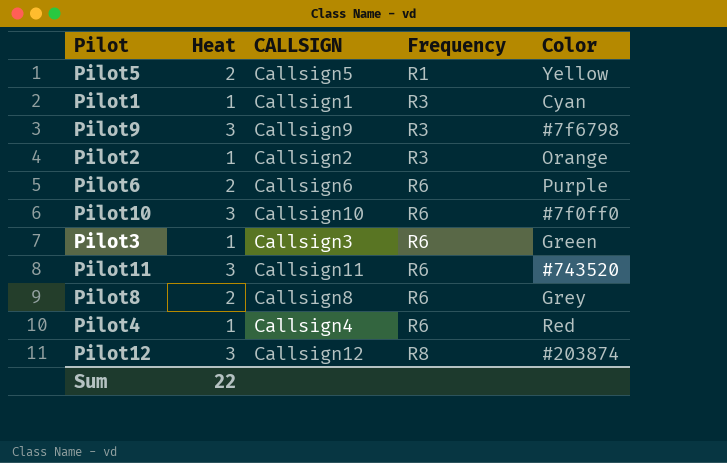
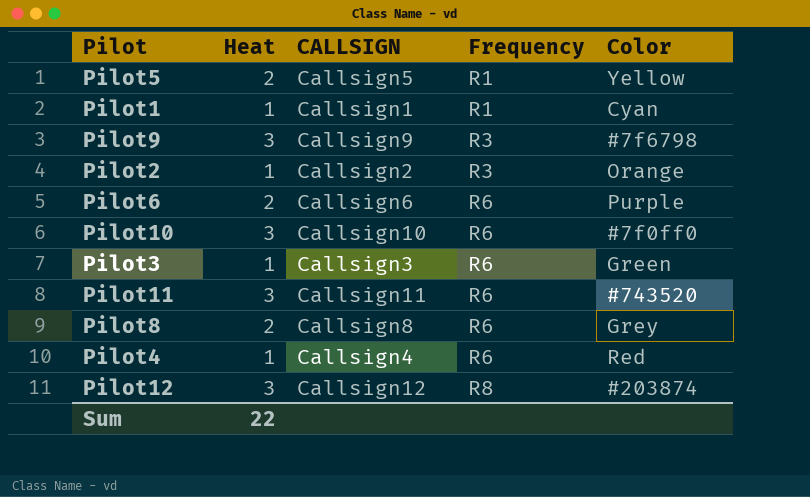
Pilot1 | Frequency: R3 -> R1

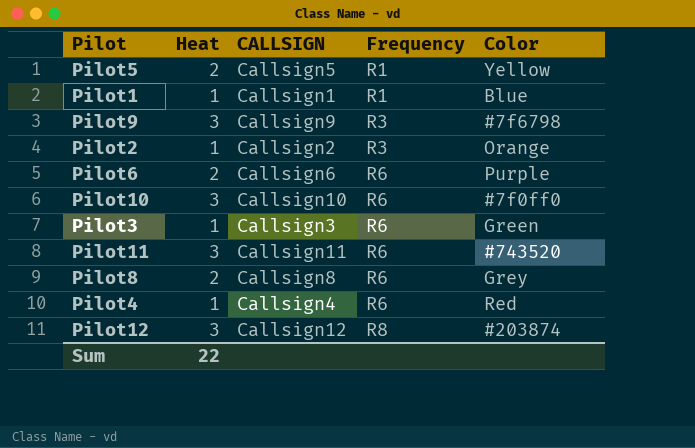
Pilot1 | Color: Cyan -> Blue

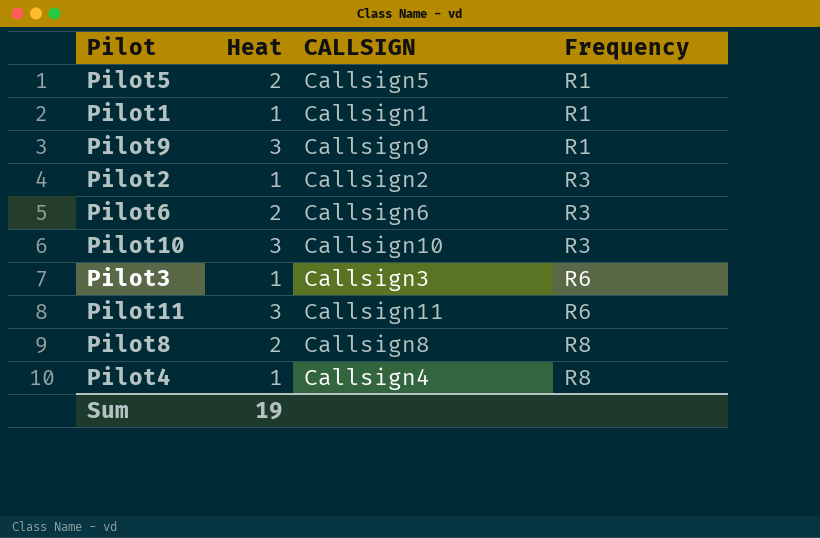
column Color | position: 5 -> none
row Pilot12: 3 | Callsign12 | R8 | #203874 -> none
Pilot9 | Frequency: R3 -> R1
Pilot6 | Frequency: R6 -> R3
Pilot10 | Frequency: R6 -> R3
Pilot8 | Frequency: R6 -> R8
Pilot4 | Frequency: R6 -> R8
Sum | Heat: 22 -> 19

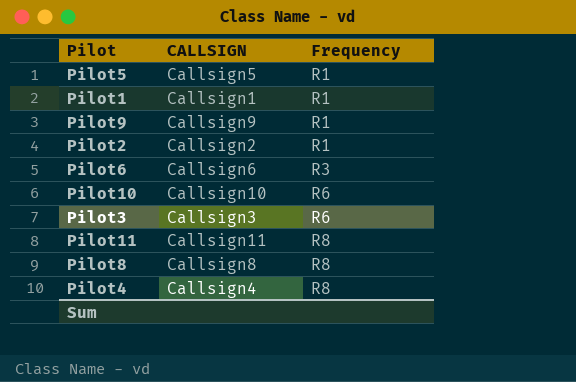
column Heat | position: 2 -> none
Pilot2 | Frequency: R3 -> R1
Pilot10 | Frequency: R3 -> R6
Pilot11 | Frequency: R6 -> R8

